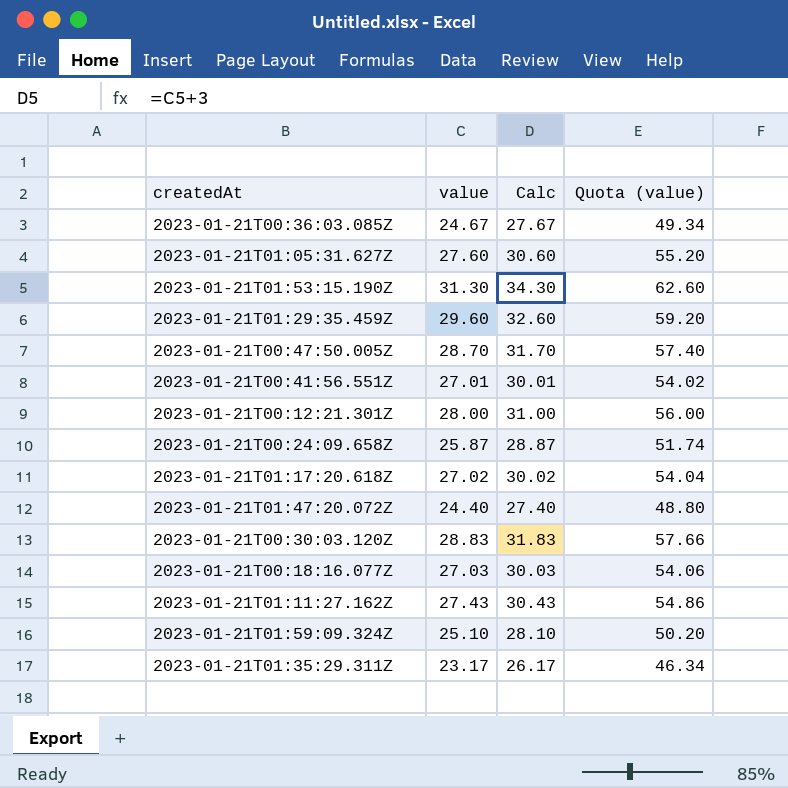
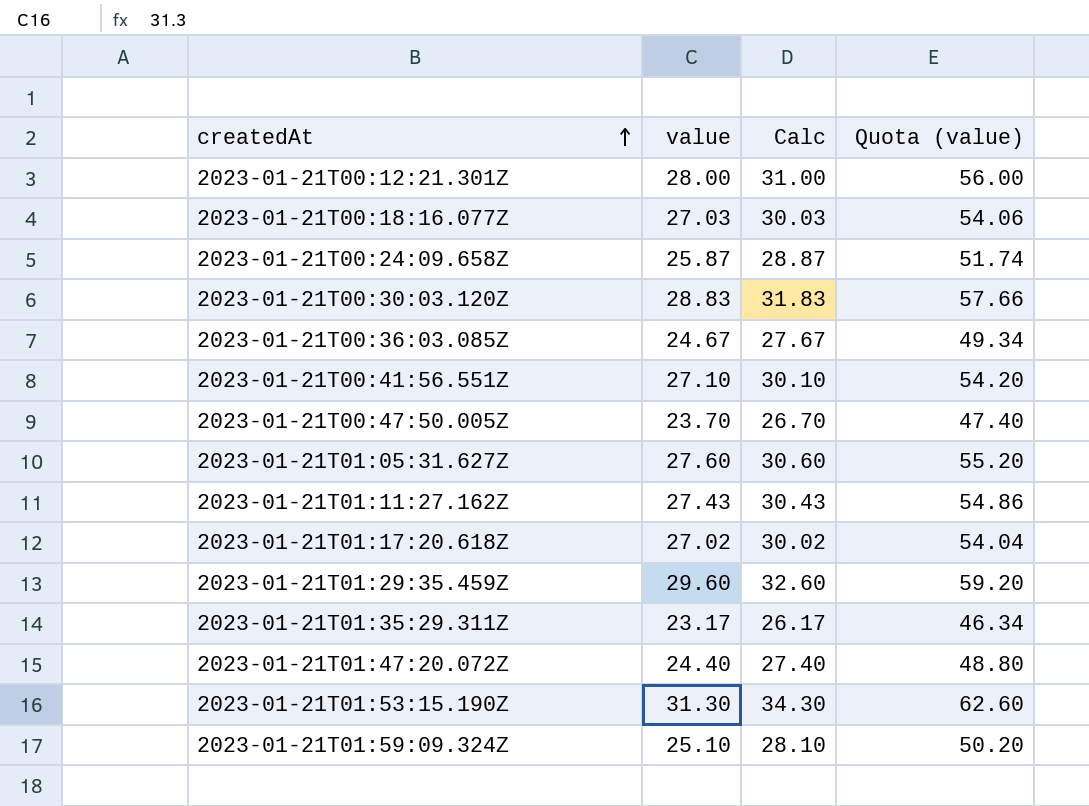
row order: none -> createdAt ascending
2023-01-21T00:41:56.551Z | value: 27.01 -> 27.10
2023-01-21T00:41:56.551Z | Calc: 30.01 -> 30.10
2023-01-21T00:41:56.551Z | Quota (value): 54.02 -> 54.20
2023-01-21T00:47:50.005Z | value: 28.70 -> 23.70
2023-01-21T00:47:50.005Z | Calc: 31.70 -> 26.70
2023-01-21T00:47:50.005Z | Quota (value): 57.40 -> 47.40

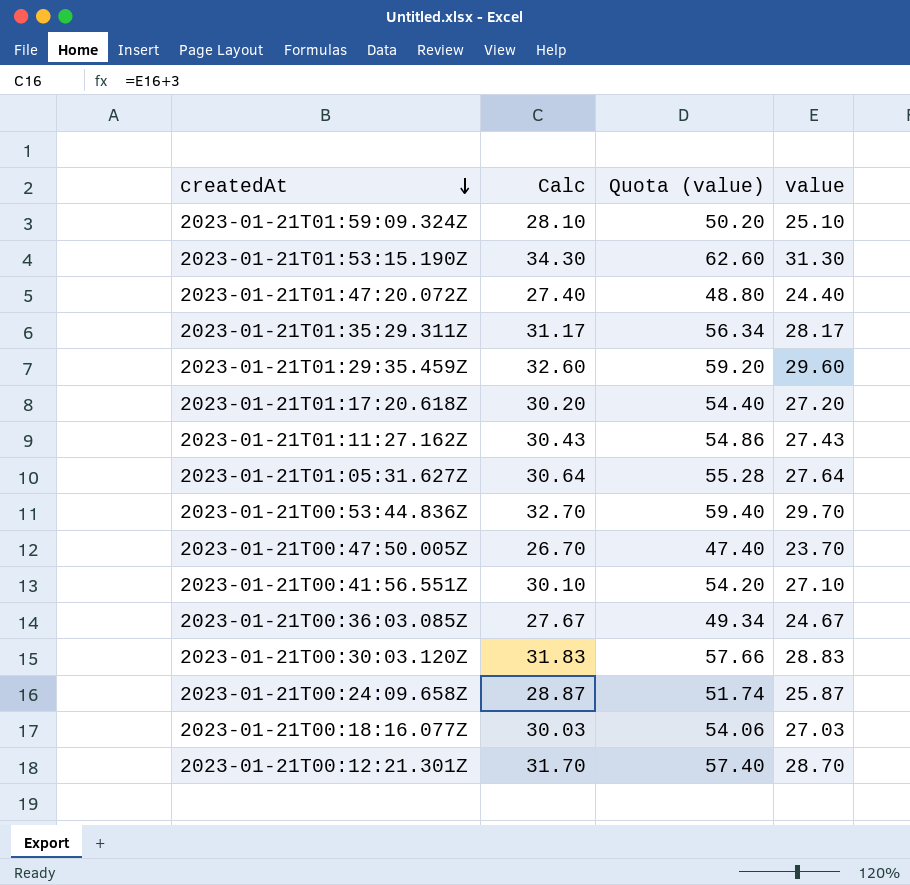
row order: createdAt ascending -> createdAt descending
column value | position: 2 -> 4
2023-01-21T01:35:29.311Z | Calc: 26.17 -> 31.17
2023-01-21T01:35:29.311Z | Quota (value): 46.34 -> 56.34
2023-01-21T01:35:29.311Z | value: 23.17 -> 28.17
2023-01-21T01:17:20.618Z | Calc: 30.02 -> 30.20
2023-01-21T01:17:20.618Z | Quota (value): 54.04 -> 54.40
2023-01-21T01:17:20.618Z | value: 27.02 -> 27.20
2023-01-21T01:05:31.627Z | Calc: 30.60 -> 30.64
2023-01-21T01:05:31.627Z | Quota (value): 55.20 -> 55.28
2023-01-21T01:05:31.627Z | value: 27.60 -> 27.64
row 2023-01-21T00:53:44.836Z: none -> 32.70 | 59.40 | 29.70
2023-01-21T00:12:21.301Z | Calc: 31.00 -> 31.70
2023-01-21T00:12:21.301Z | Quota (value): 56.00 -> 57.40
2023-01-21T00:12:21.301Z | value: 28.00 -> 28.70

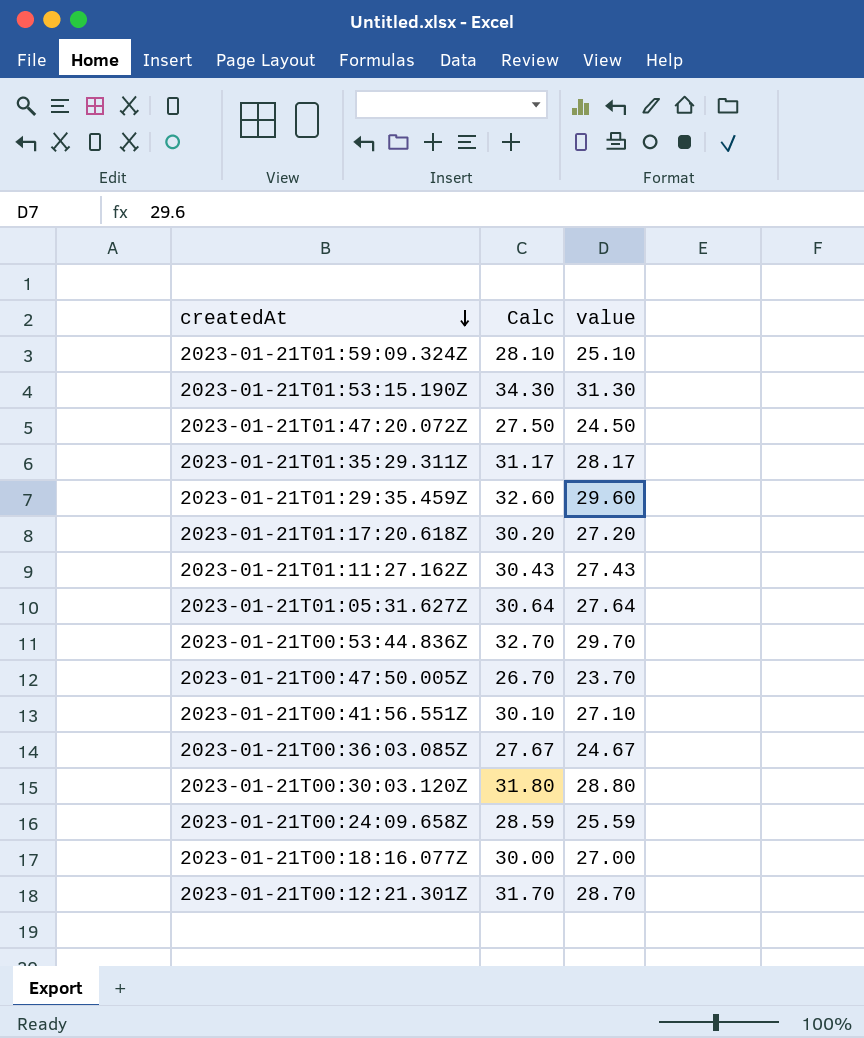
column Quota (value) | formula: [value] * 2 -> none
2023-01-21T01:47:20.072Z | Calc: 27.40 -> 27.50
2023-01-21T01:47:20.072Z | value: 24.40 -> 24.50
2023-01-21T00:30:03.120Z | Calc: 31.83 -> 31.80
2023-01-21T00:30:03.120Z | value: 28.83 -> 28.80
2023-01-21T00:24:09.658Z | Calc: 28.87 -> 28.59
2023-01-21T00:24:09.658Z | value: 25.87 -> 25.59
2023-01-21T00:18:16.077Z | Calc: 30.03 -> 30.00
2023-01-21T00:18:16.077Z | value: 27.03 -> 27.00

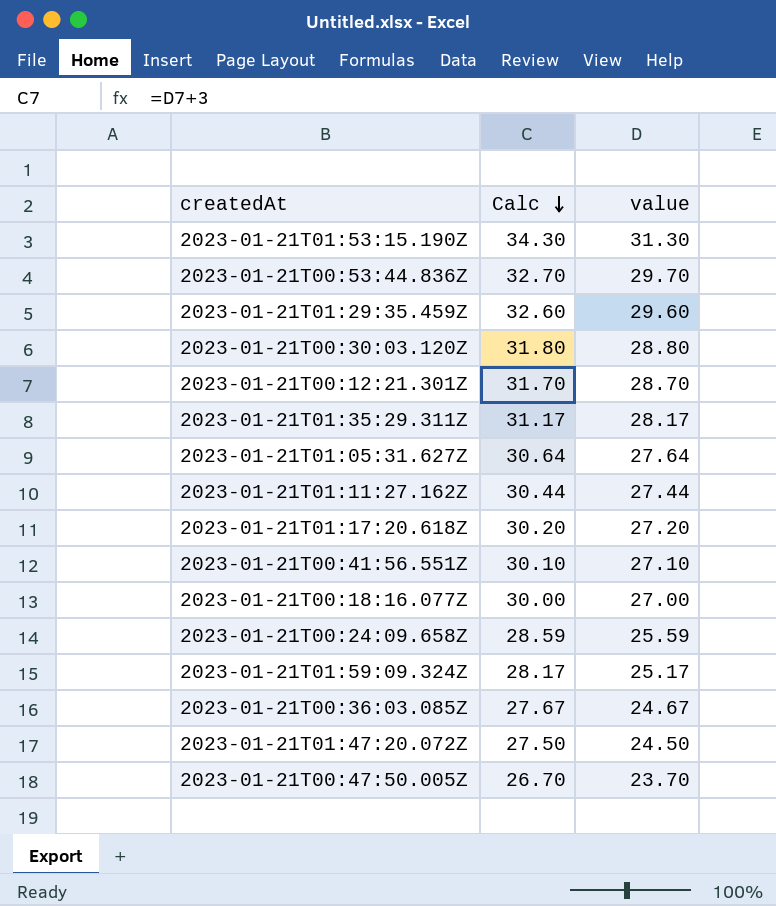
row order: createdAt descending -> Calc descending
2023-01-21T01:11:27.162Z | Calc: 30.43 -> 30.44
2023-01-21T01:11:27.162Z | value: 27.43 -> 27.44
2023-01-21T01:59:09.324Z | Calc: 28.10 -> 28.17
2023-01-21T01:59:09.324Z | value: 25.10 -> 25.17

